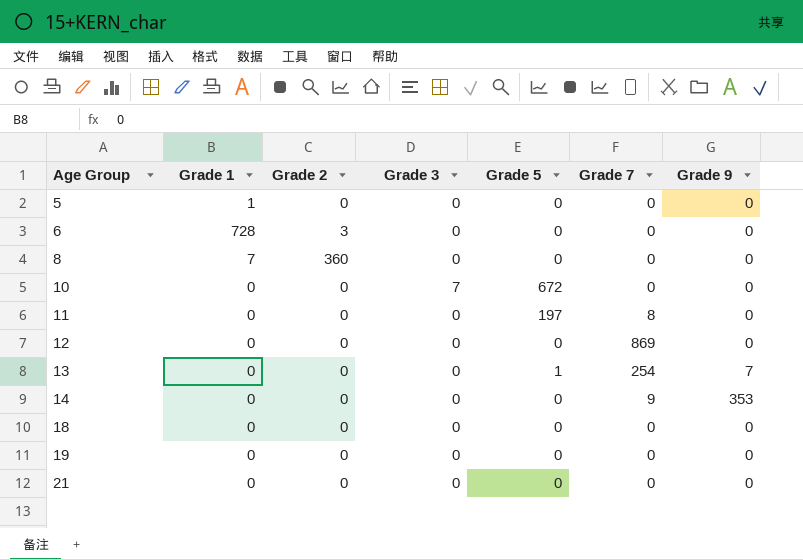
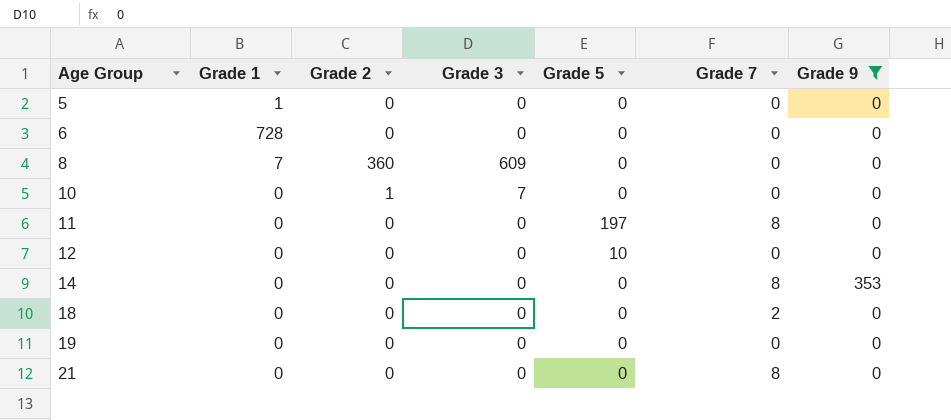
filter: none -> Grade 9 != 7
6 | Grade 2: 3 -> 0
8 | Grade 3: 0 -> 609
10 | Grade 2: 0 -> 1
10 | Grade 5: 672 -> 0
12 | Grade 5: 0 -> 10
12 | Grade 7: 869 -> 0
14 | Grade 7: 9 -> 8
18 | Grade 7: 0 -> 2
21 | Grade 7: 0 -> 8

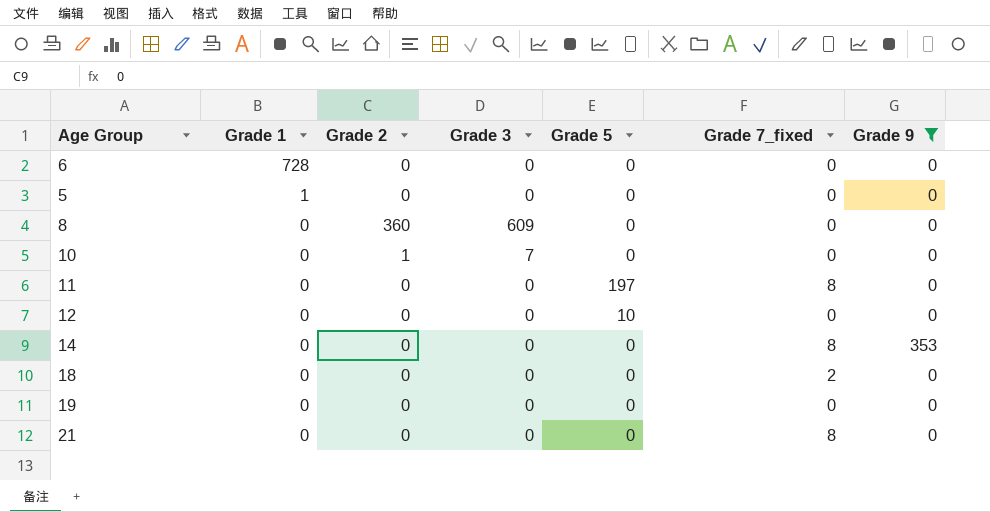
row order: Age Group ascending -> Grade 1 descending
column name: Grade 7 -> Grade 7_fixed
8 | Grade 1: 7 -> 0

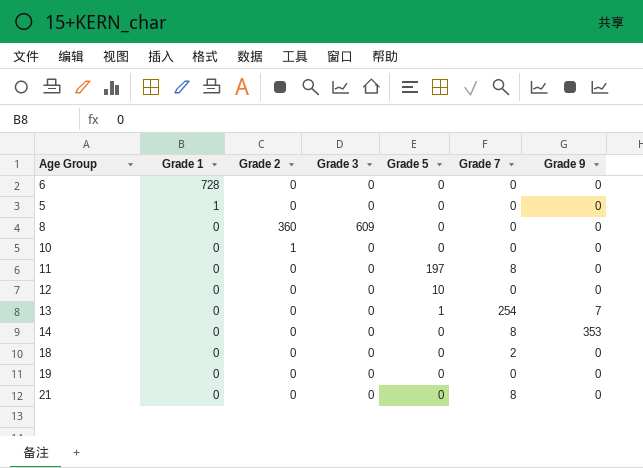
filter: Grade 9 != 7 -> none
column name: Grade 7_fixed -> Grade 7
10 | Grade 3: 7 -> 0

